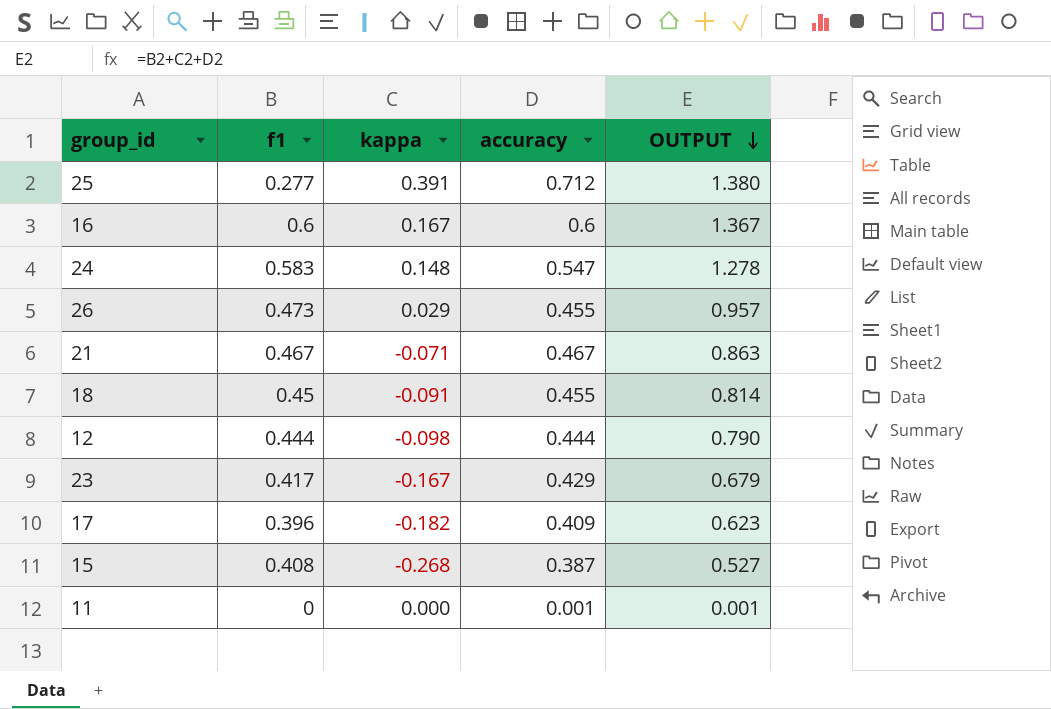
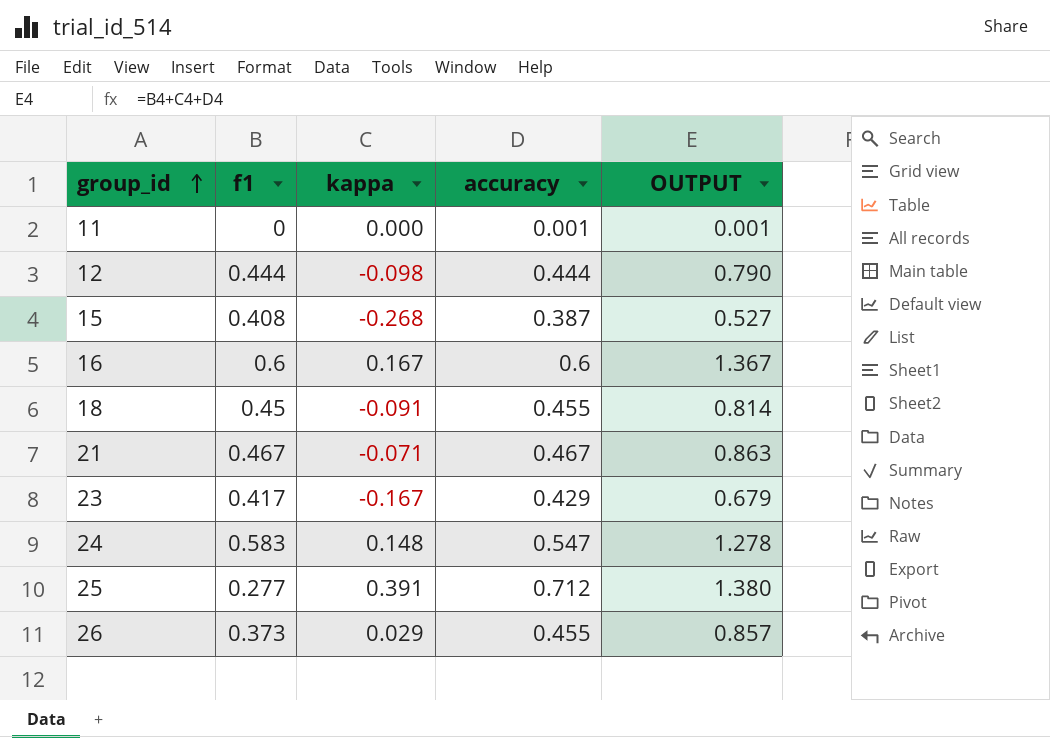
row order: OUTPUT descending -> group_id ascending
row 17: 0.396 | -0.182 | 0.409 | 0.623 -> none
26 | f1: 0.473 -> 0.373
26 | OUTPUT: 0.957 -> 0.857

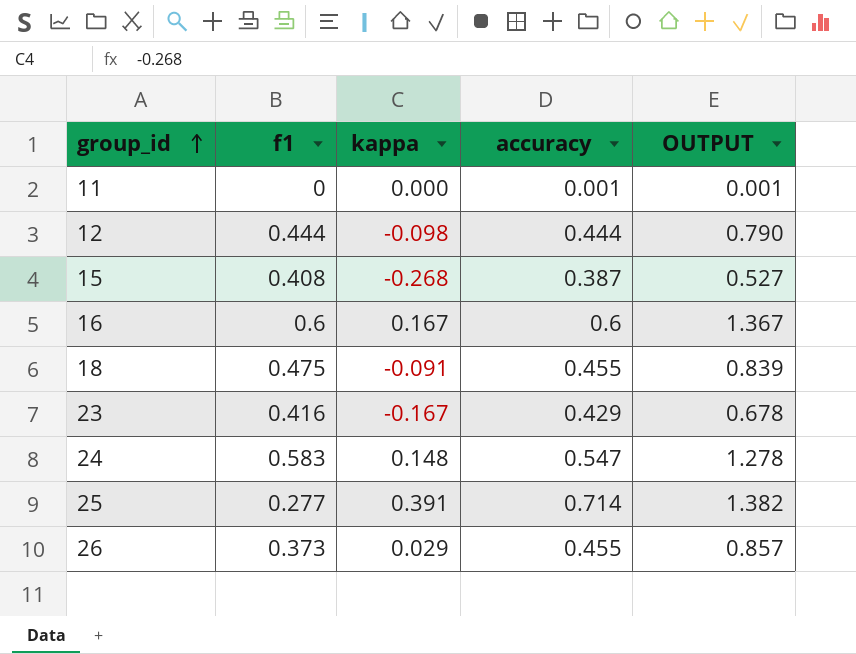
row 21: 0.467 | -0.071 | 0.467 | 0.863 -> none
18 | f1: 0.45 -> 0.475
18 | OUTPUT: 0.814 -> 0.839
23 | f1: 0.417 -> 0.416
23 | OUTPUT: 0.679 -> 0.678
25 | accuracy: 0.712 -> 0.714
25 | OUTPUT: 1.380 -> 1.382

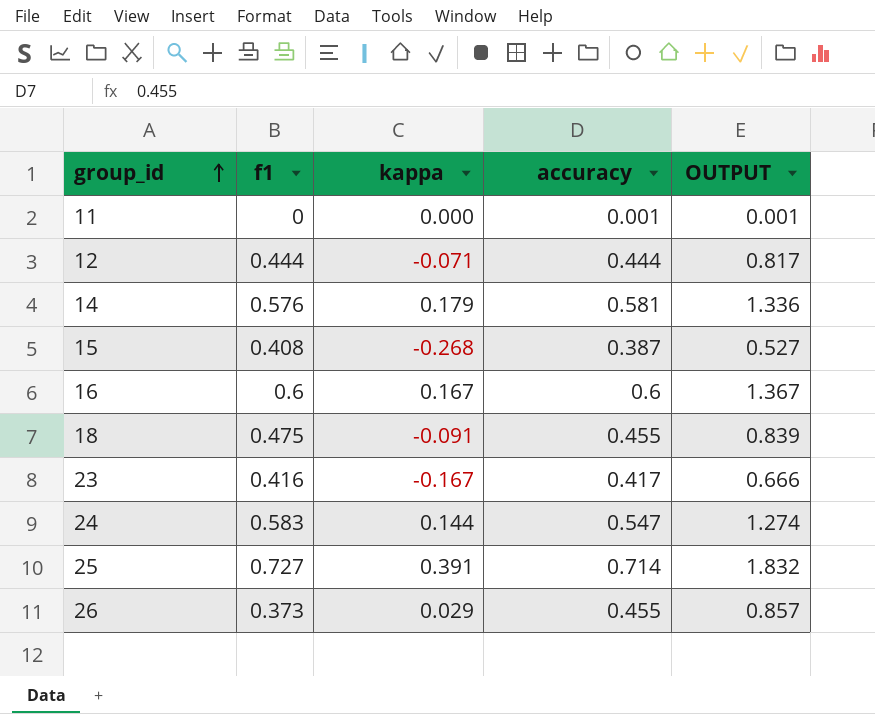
12 | kappa: -0.098 -> -0.071
12 | OUTPUT: 0.790 -> 0.817
row 14: none -> 0.576 | 0.179 | 0.581 | 1.336
23 | accuracy: 0.429 -> 0.417
23 | OUTPUT: 0.678 -> 0.666
24 | kappa: 0.148 -> 0.144
24 | OUTPUT: 1.278 -> 1.274
25 | f1: 0.277 -> 0.727
25 | OUTPUT: 1.382 -> 1.832

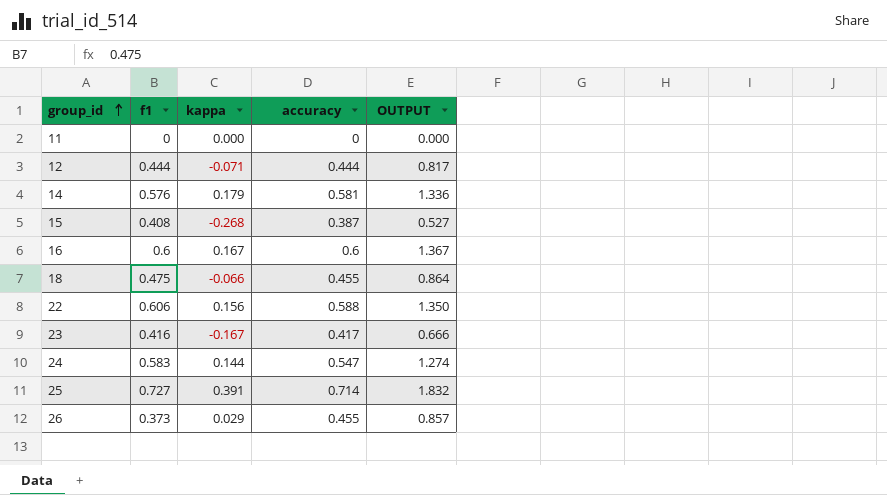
11 | accuracy: 0.001 -> 0
11 | OUTPUT: 0.001 -> 0.000
18 | kappa: -0.091 -> -0.066
18 | OUTPUT: 0.839 -> 0.864
row 22: none -> 0.606 | 0.156 | 0.588 | 1.350

